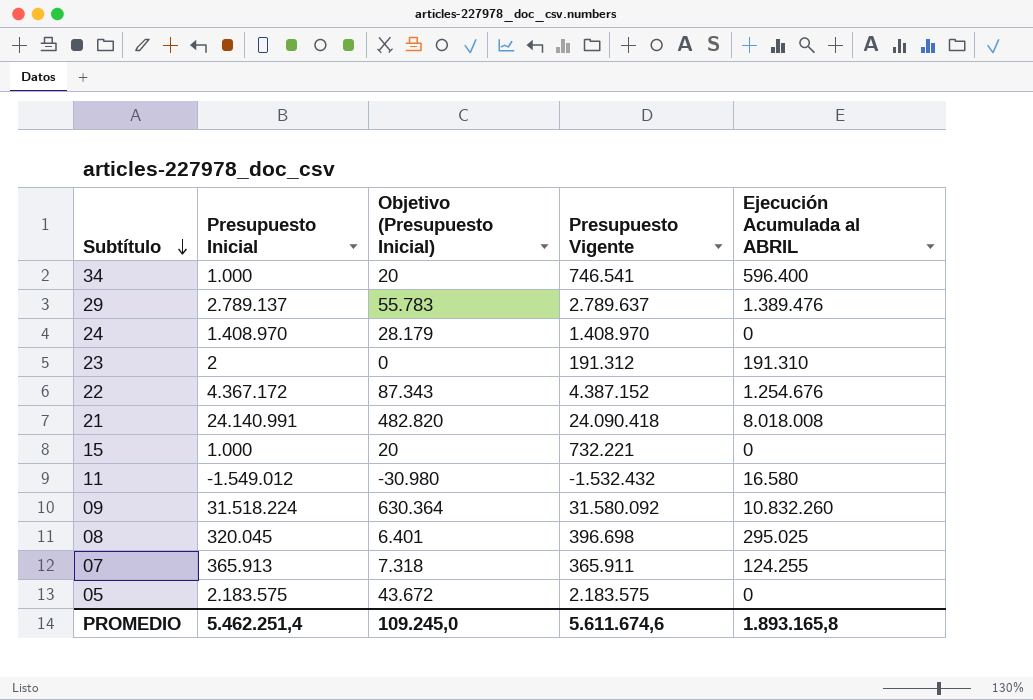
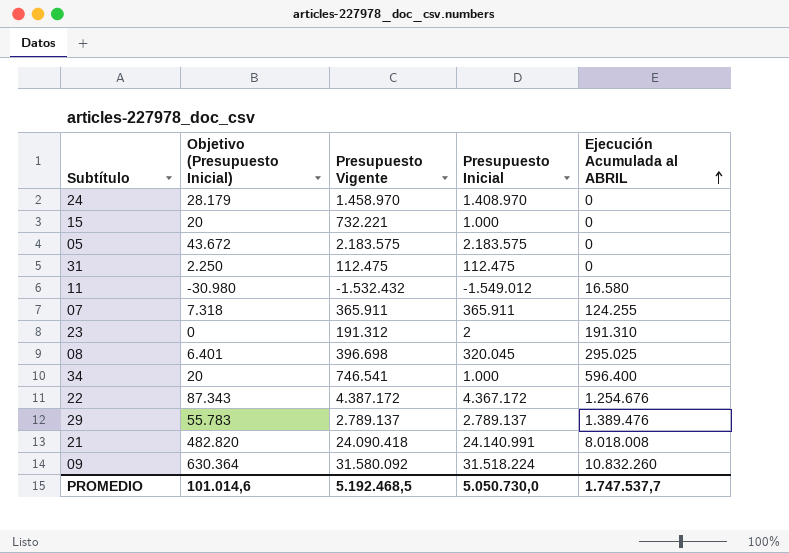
row order: Subtítulo descending -> Ejecución Acumulada al ABRIL ascending
column Presupuesto Inicial | position: 2 -> 4
24 | Presupuesto Vigente: 1.408.970 -> 1.458.970
row 31: none -> 2.250 | 112.475 | 112.475 | 0
07 | Presupuesto Inicial: 365.913 -> 365.911
22 | Presupuesto Vigente: 4.387.152 -> 4.387.172
29 | Presupuesto Vigente: 2.789.637 -> 2.789.137
PROMEDIO | Objetivo (Presupuesto Inicial): 109.245,0 -> 101.014,6
PROMEDIO | Presupuesto Vigente: 5.611.674,6 -> 5.192.468,5
PROMEDIO | Presupuesto Inicial: 5.462.251,4 -> 5.050.730,0
PROMEDIO | Ejecución Acumulada al ABRIL: 1.893.165,8 -> 1.747.537,7

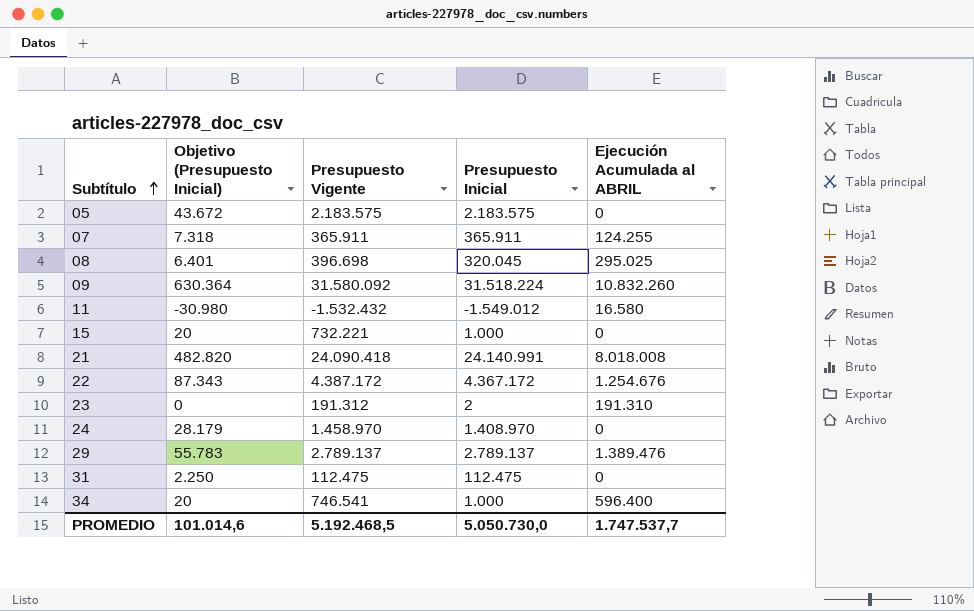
row order: Ejecución Acumulada al ABRIL ascending -> Subtítulo ascending

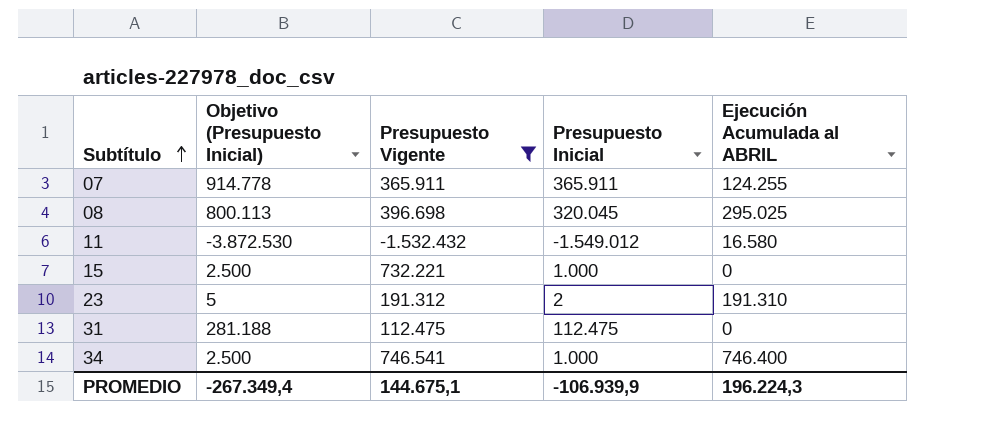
filter: none -> Presupuesto Vigente <= 746.541
column Objetivo (Presupuesto Inicial) | formula: [Presupuesto Inicial] * 0,02 -> [Presupuesto Inicial] * 2,5
34 | Ejecución Acumulada al ABRIL: 596.400 -> 746.400
PROMEDIO | Objetivo (Presupuesto Inicial): 101.014,6 -> -267.349,4
PROMEDIO | Presupuesto Vigente: 5.192.468,5 -> 144.675,1
PROMEDIO | Presupuesto Inicial: 5.050.730,0 -> -106.939,9
PROMEDIO | Ejecución Acumulada al ABRIL: 1.747.537,7 -> 196.224,3

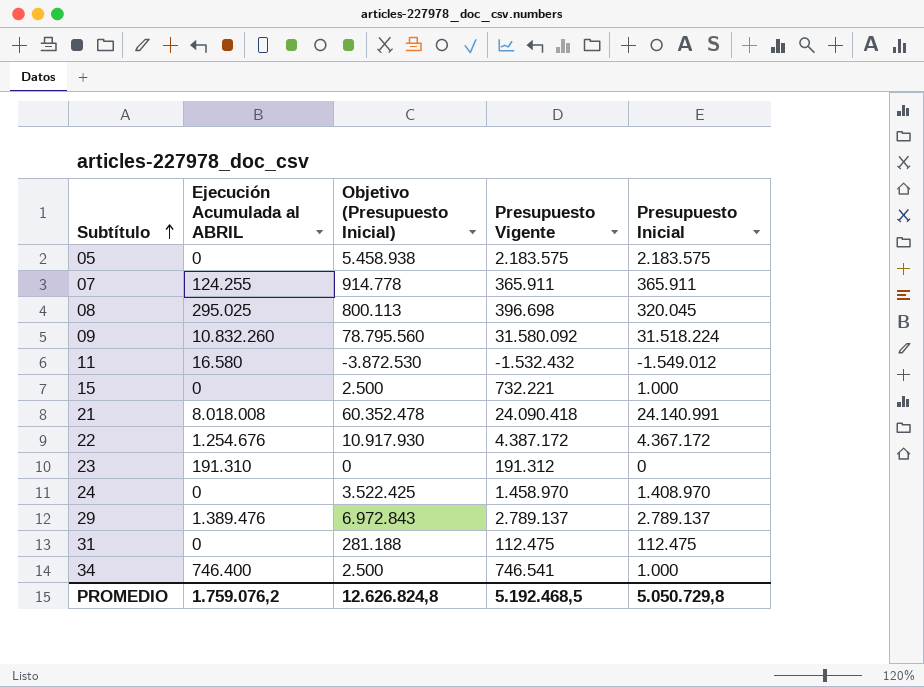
filter: Presupuesto Vigente <= 746.541 -> none
column Ejecución Acumulada al ABRIL | position: 5 -> 2
23 | Objetivo (Presupuesto Inicial): 5 -> 0
23 | Presupuesto Inicial: 2 -> 0
PROMEDIO | Ejecución Acumulada al ABRIL: 196.224,3 -> 1.759.076,2
PROMEDIO | Objetivo (Presupuesto Inicial): -267.349,4 -> 12.626.824,8
PROMEDIO | Presupuesto Vigente: 144.675,1 -> 5.192.468,5
PROMEDIO | Presupuesto Inicial: -106.939,9 -> 5.050.729,8

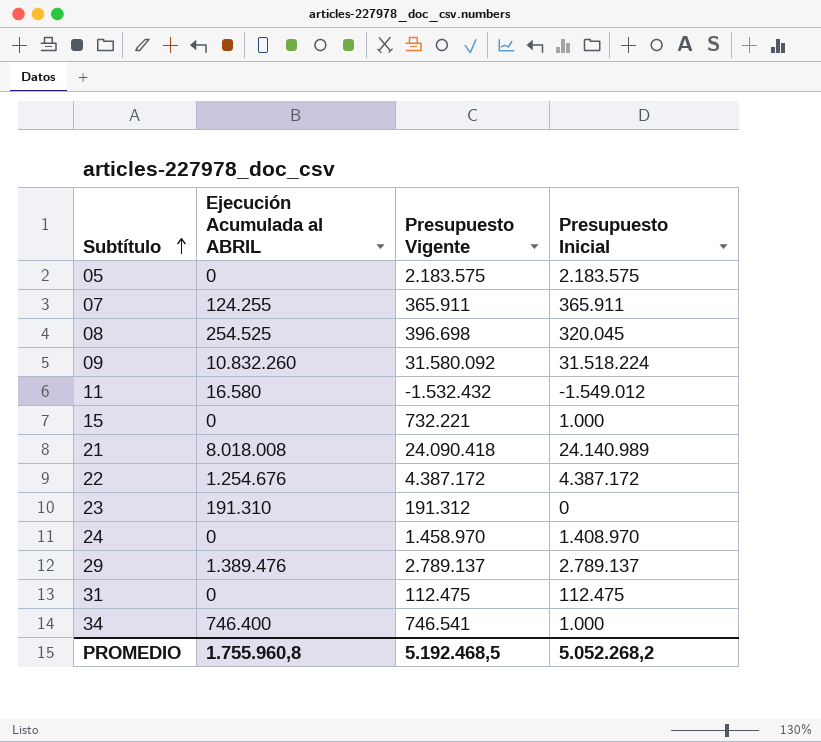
column Objetivo (Presupuesto Inicial) | formula: [Presupuesto Inicial] * 2,5 -> none
08 | Ejecución Acumulada al ABRIL: 295.025 -> 254.525
21 | Presupuesto Inicial: 24.140.991 -> 24.140.989
22 | Presupuesto Inicial: 4.367.172 -> 4.387.172
PROMEDIO | Ejecución Acumulada al ABRIL: 1.759.076,2 -> 1.755.960,8
PROMEDIO | Presupuesto Inicial: 5.050.729,8 -> 5.052.268,2

